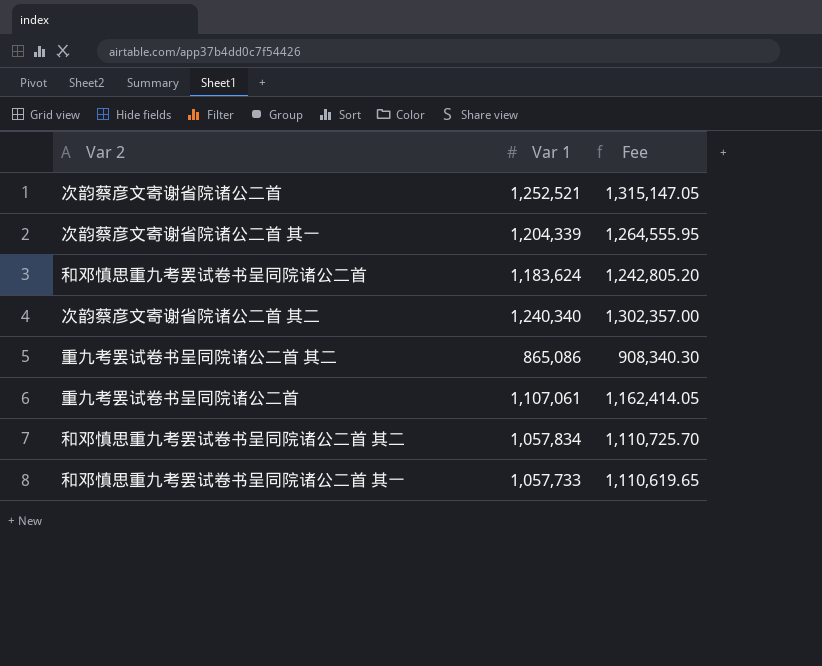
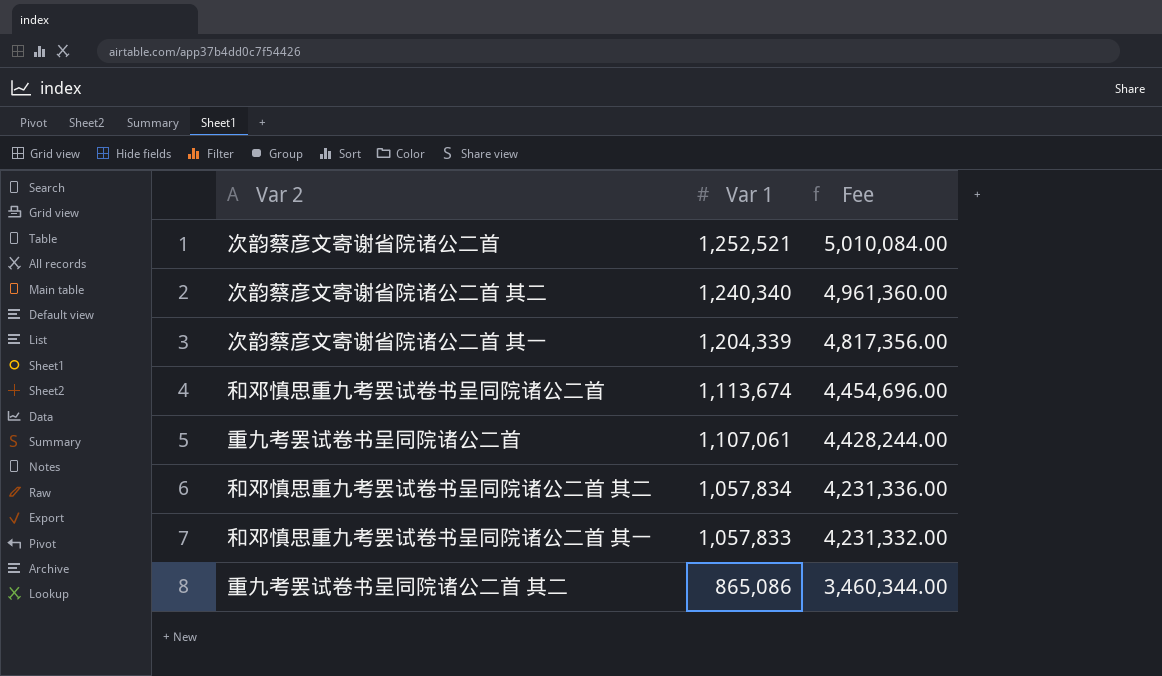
row order: none -> Var 1 descending
column Fee | formula: [Var 1] * 1.05 -> [Var 1] * 4
和邓慎思重九考罢试卷书呈同院诸公二首 | Var 1: 1,183,624 -> 1,113,674
和邓慎思重九考罢试卷书呈同院诸公二首 其一 | Var 1: 1,057,733 -> 1,057,833

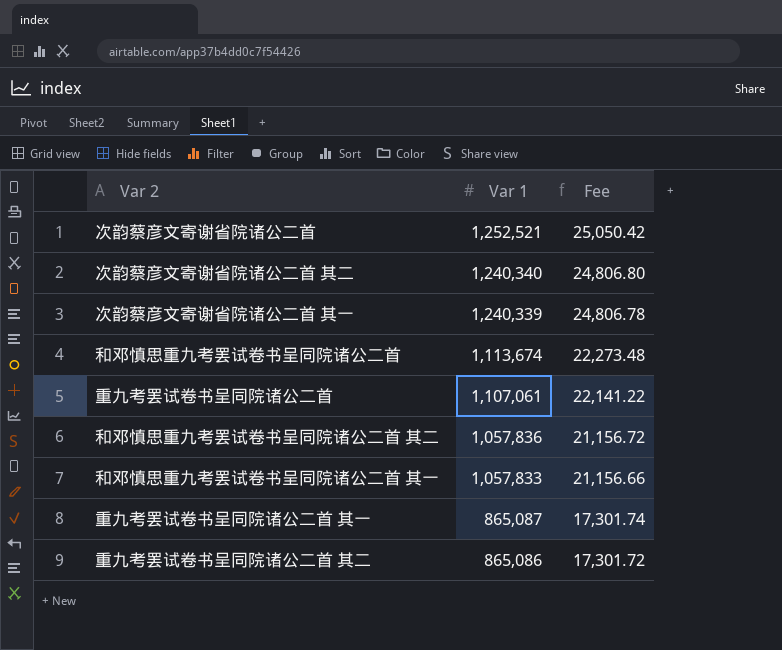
column Fee | formula: [Var 1] * 4 -> [Var 1] * 0.02
次韵蔡彦文寄谢省院诸公二首 其一 | Var 1: 1,204,339 -> 1,240,339
和邓慎思重九考罢试卷书呈同院诸公二首 其二 | Var 1: 1,057,834 -> 1,057,836
row 重九考罢试卷书呈同院诸公二首 其一: none -> 865,087 | 17,301.74

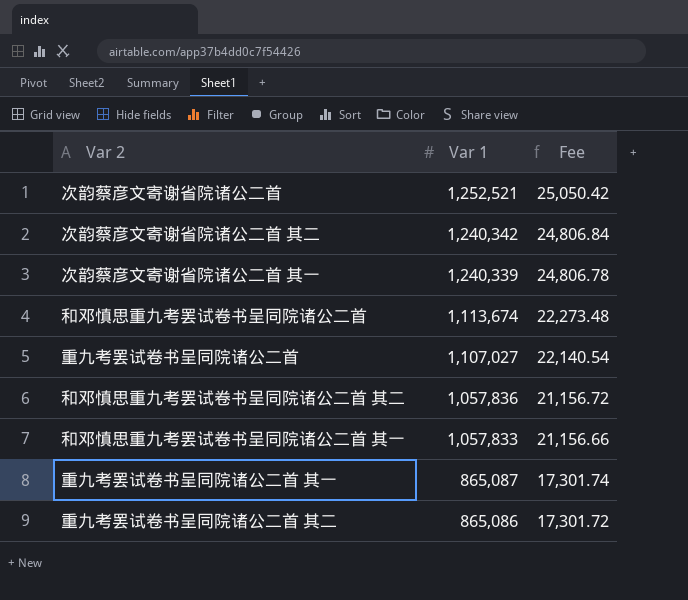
次韵蔡彦文寄谢省院诸公二首 其二 | Var 1: 1,240,340 -> 1,240,342
次韵蔡彦文寄谢省院诸公二首 其二 | Fee: 24,806.80 -> 24,806.84
重九考罢试卷书呈同院诸公二首 | Var 1: 1,107,061 -> 1,107,027
重九考罢试卷书呈同院诸公二首 | Fee: 22,141.22 -> 22,140.54

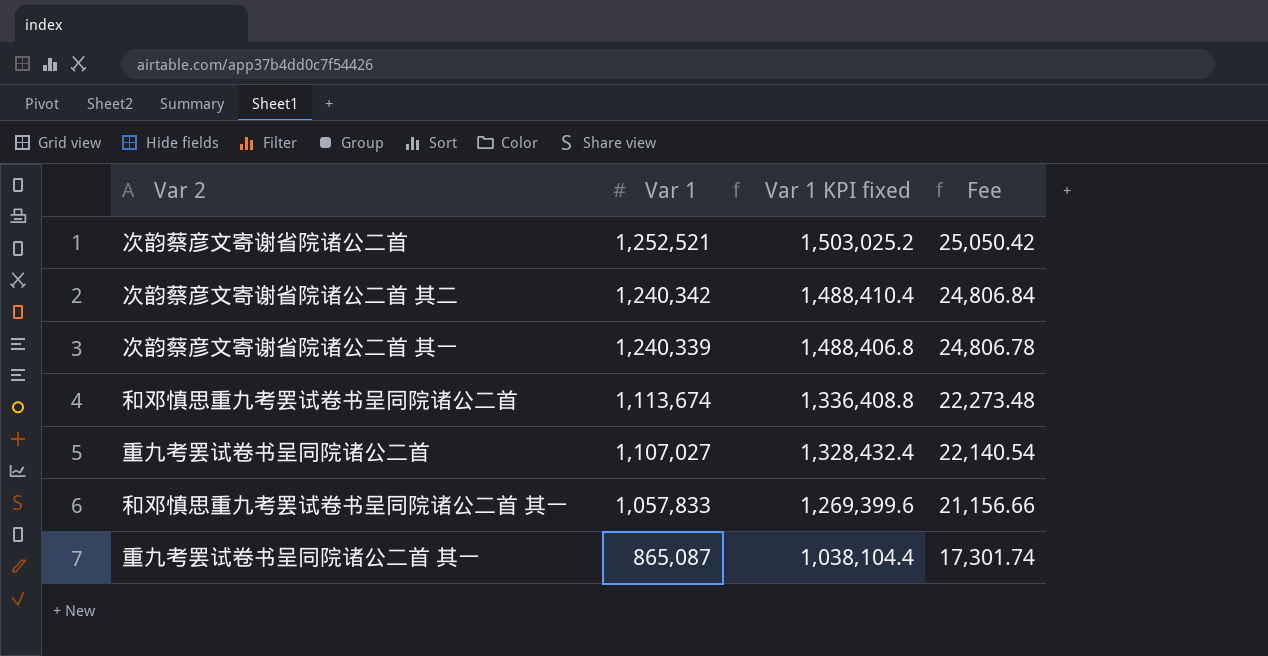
column Var 1 KPI fixed | formula: none -> [Var 1] * 1.2
row 和邓慎思重九考罢试卷书呈同院诸公二首 其二: 1,057,836 | 21,156.72 -> none
row 重九考罢试卷书呈同院诸公二首 其二: 865,086 | 17,301.72 -> none

